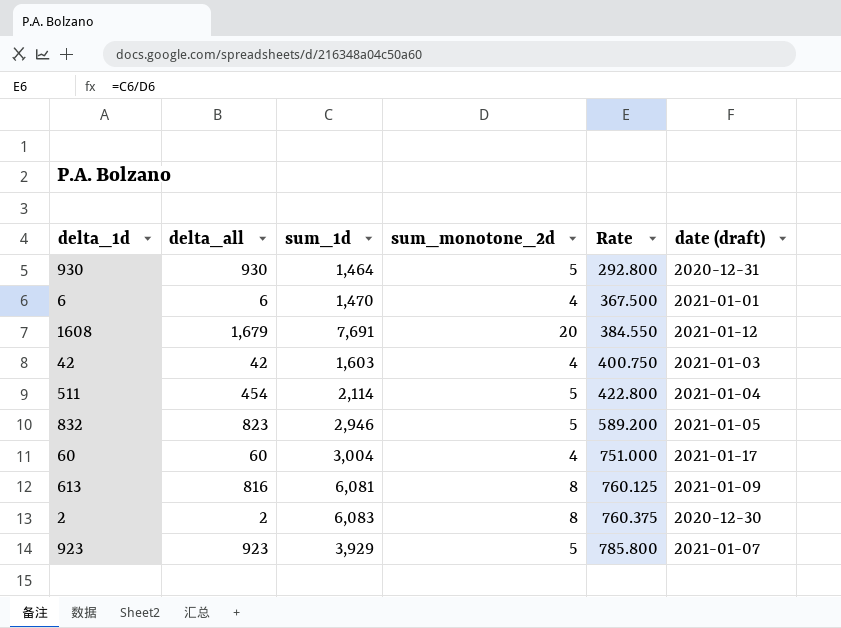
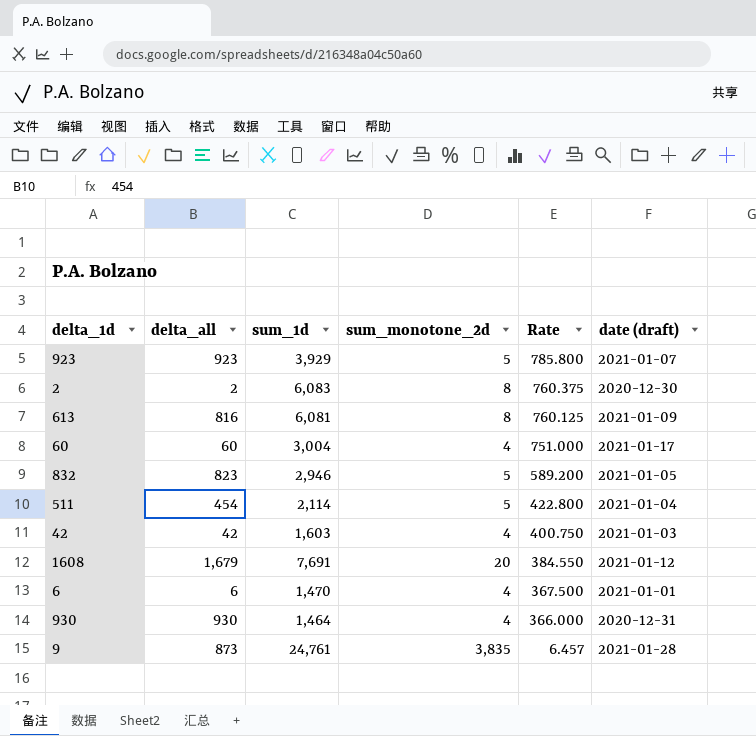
row order: Rate ascending -> Rate descending
930 | sum_monotone_2d: 5 -> 4
930 | Rate: 292.800 -> 366.000
row 9: none -> 873 | 24,761 | 3,835 | 6.457 | 2021-01-28

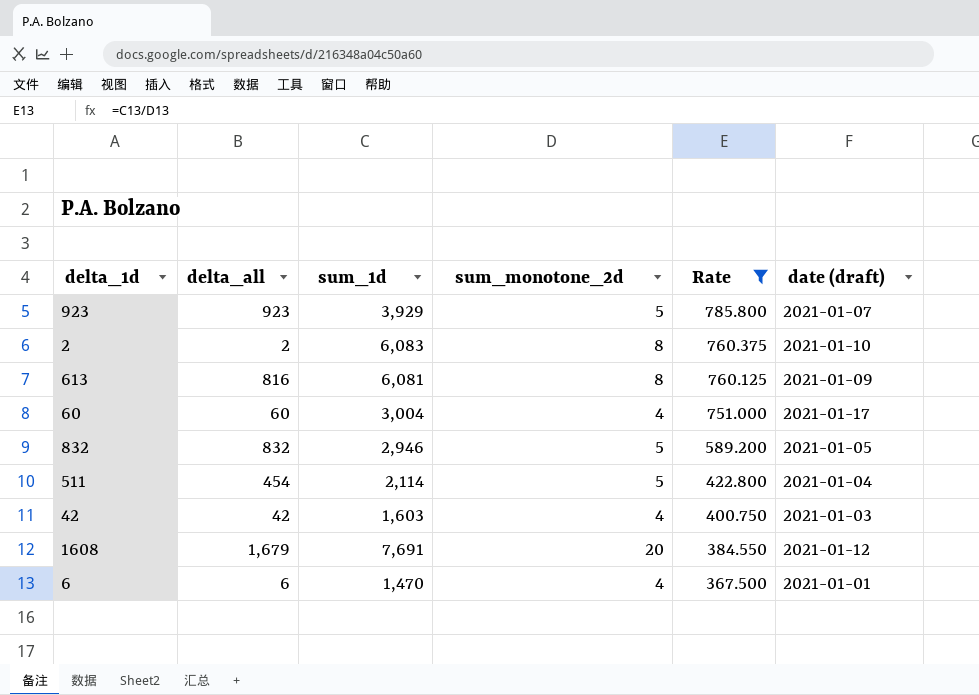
filter: none -> Rate >= 367.500
2 | date (draft): 2020-12-30 -> 2021-01-10
832 | delta_all: 823 -> 832

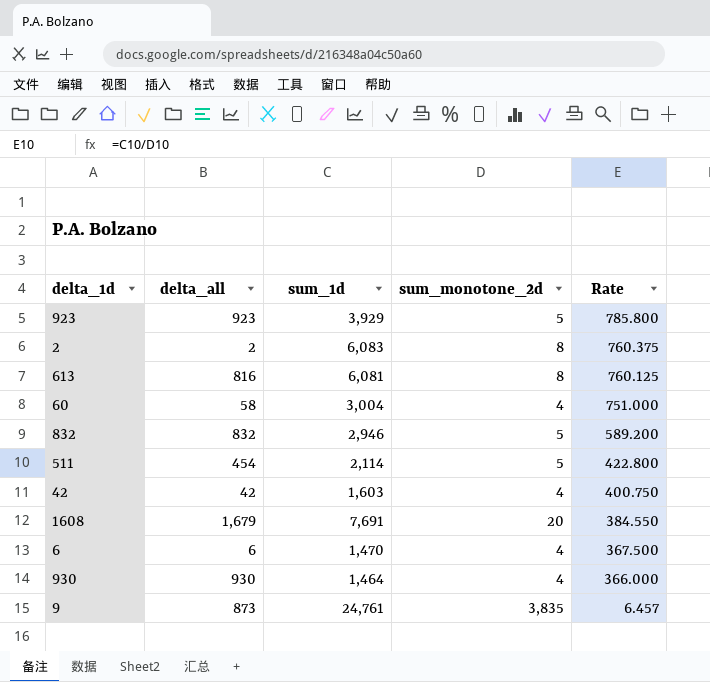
filter: Rate >= 367.500 -> none
column date (draft) | position: 6 -> none
60 | delta_all: 60 -> 58

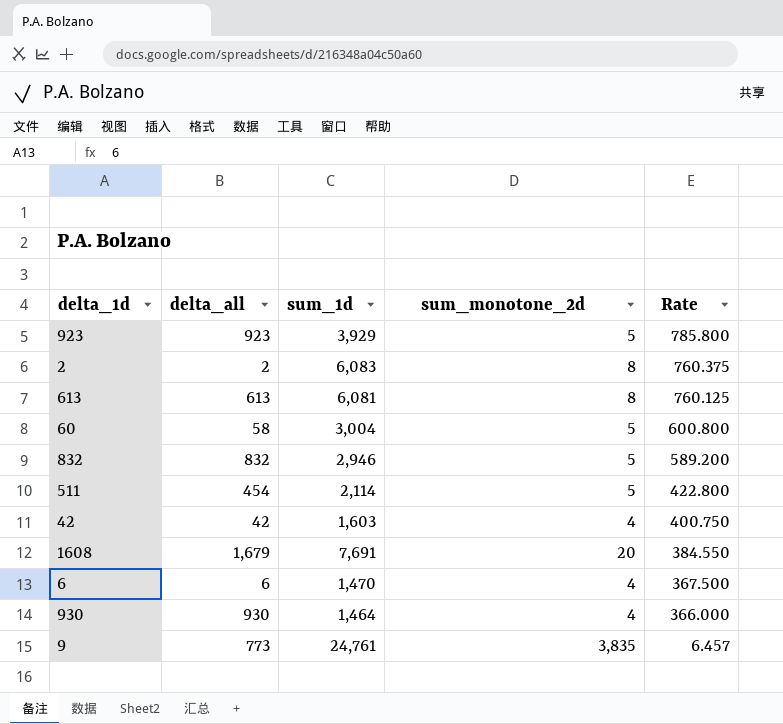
613 | delta_all: 816 -> 613
60 | sum_monotone_2d: 4 -> 5
60 | Rate: 751.000 -> 600.800
9 | delta_all: 873 -> 773

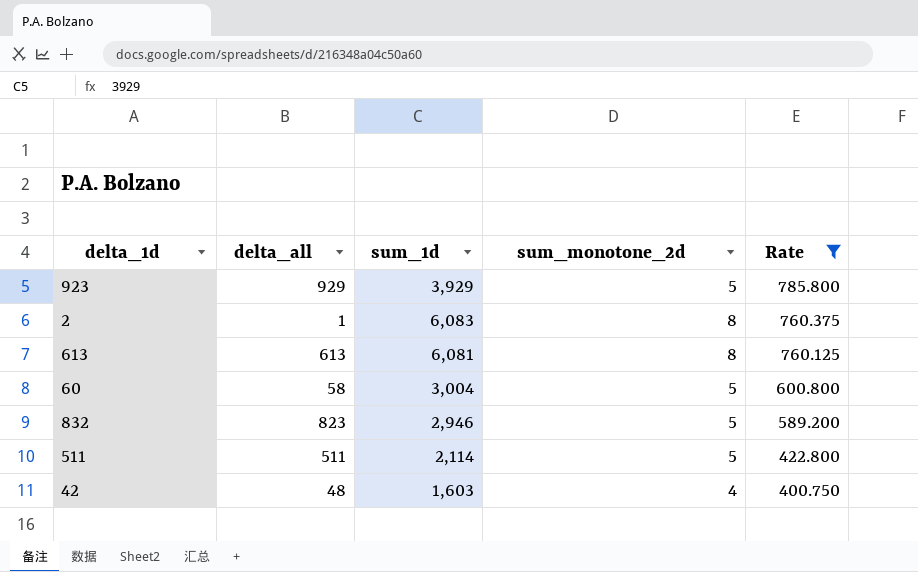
filter: none -> Rate >= 400.750
923 | delta_all: 923 -> 929
2 | delta_all: 2 -> 1
832 | delta_all: 832 -> 823
511 | delta_all: 454 -> 511
42 | delta_all: 42 -> 48

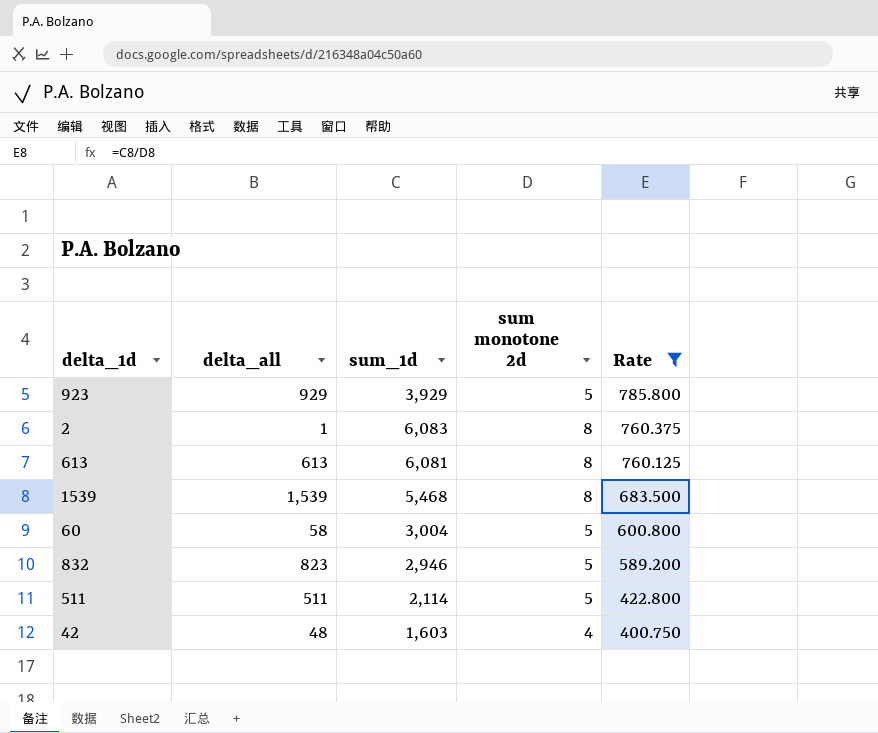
column name: sum_monotone_2d -> sum monotone 2d
row 1539: none -> 1,539 | 5,468 | 8 | 683.500

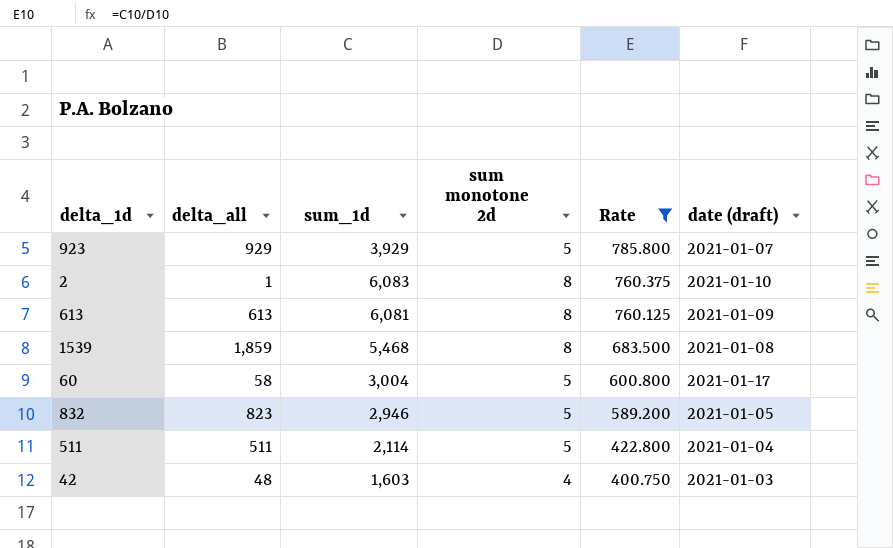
column date (draft) | position: none -> 6
1539 | delta_all: 1,539 -> 1,859

